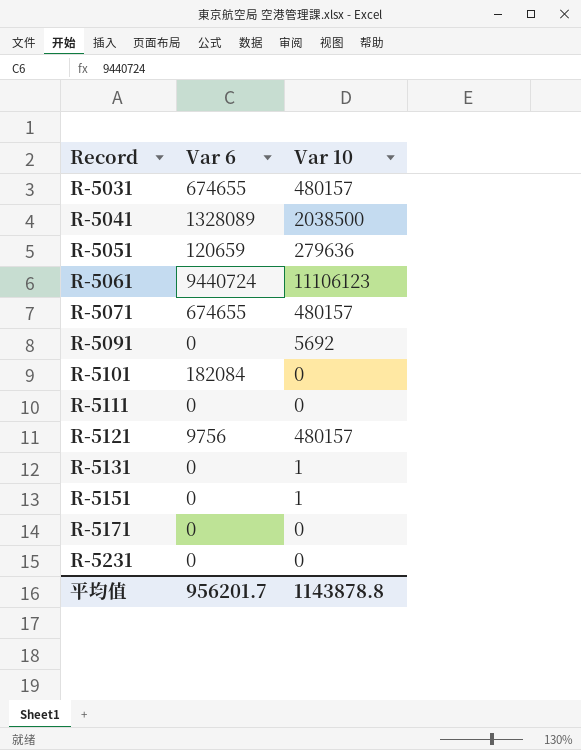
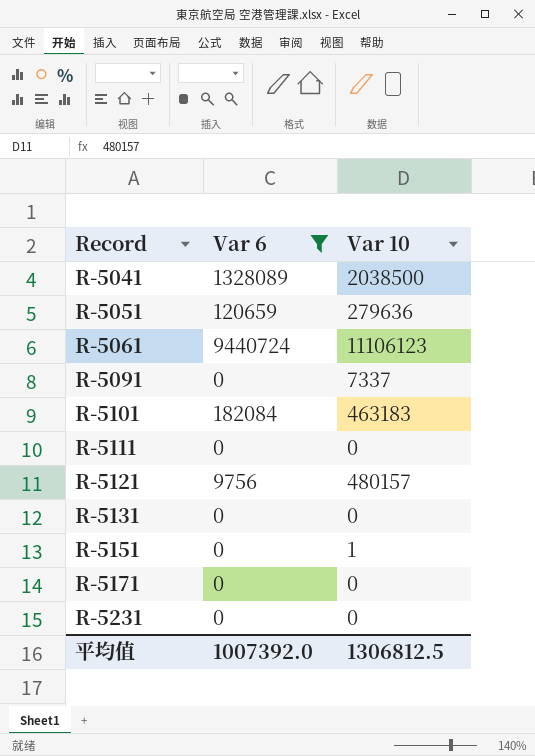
filter: none -> Var 6 != 674655
R-5091 | Var 10: 5692 -> 7337
R-5101 | Var 10: 0 -> 463183
R-5131 | Var 10: 1 -> 0
平均值 | Var 6: 956201.7 -> 1007392.0
平均值 | Var 10: 1143878.8 -> 1306812.5

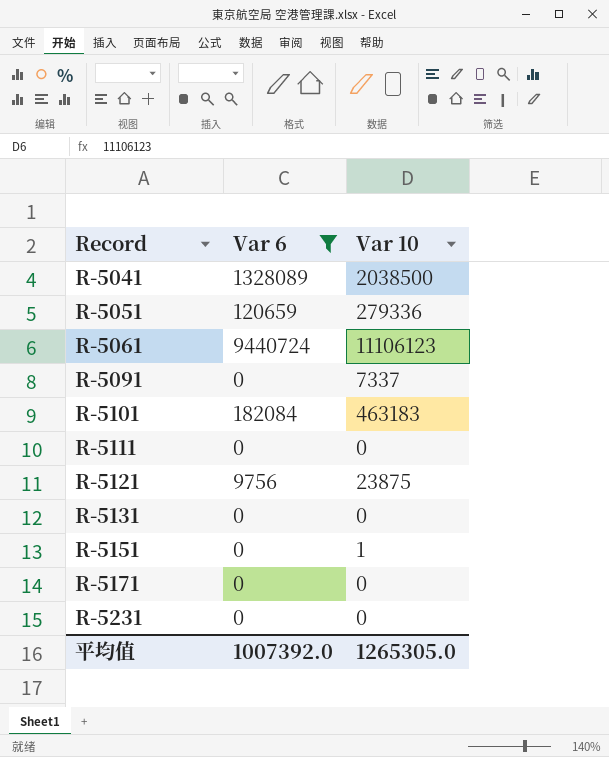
R-5051 | Var 10: 279636 -> 279336
R-5121 | Var 10: 480157 -> 23875
平均值 | Var 10: 1306812.5 -> 1265305.0

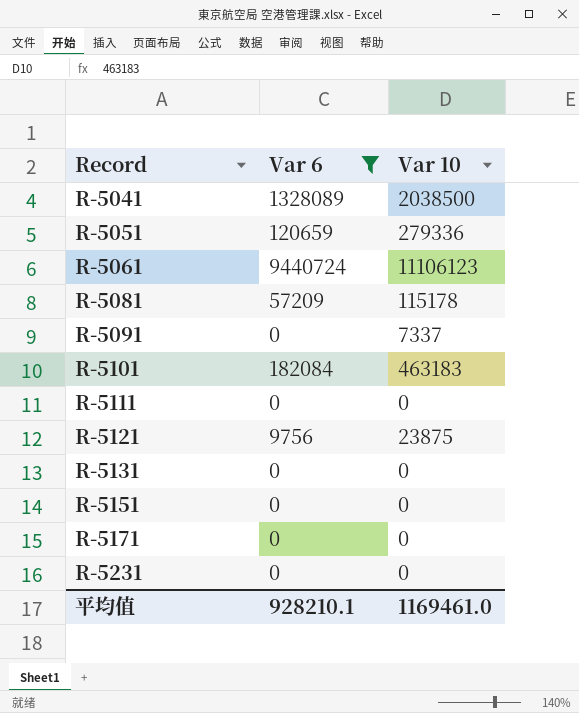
row R-5081: none -> 57209 | 115178
R-5151 | Var 10: 1 -> 0
平均值 | Var 6: 1007392.0 -> 928210.1
平均值 | Var 10: 1265305.0 -> 1169461.0

